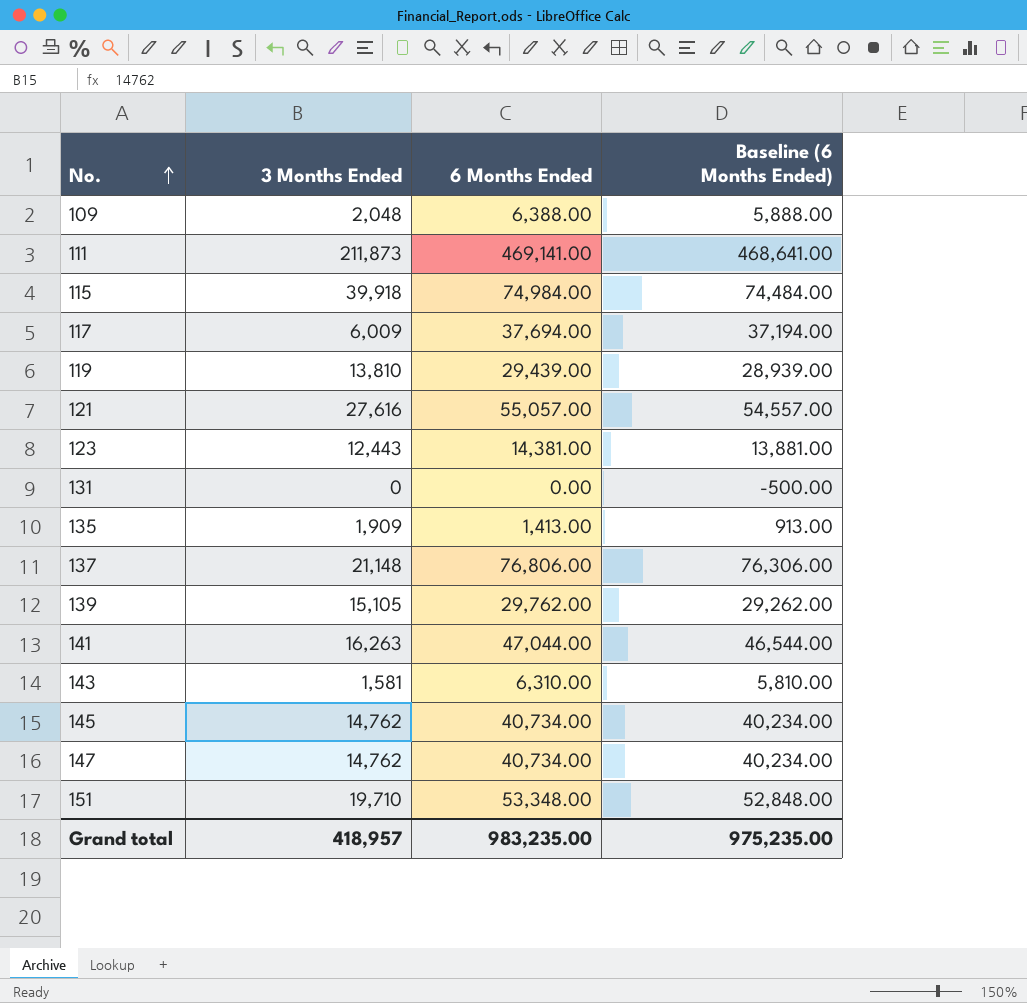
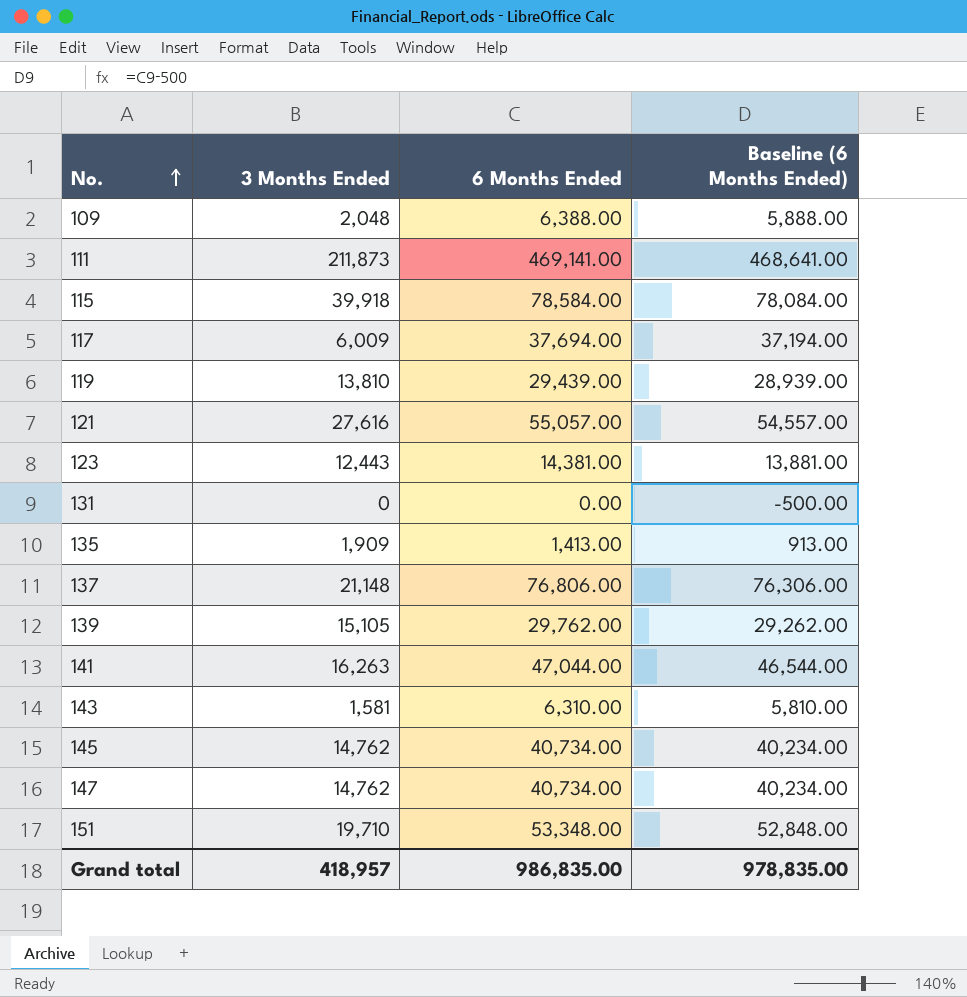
115 | 6 Months Ended: 74,984.00 -> 78,584.00
115 | Baseline (6 Months Ended): 74,484.00 -> 78,084.00
Grand total | 6 Months Ended: 983,235.00 -> 986,835.00
Grand total | Baseline (6 Months Ended): 975,235.00 -> 978,835.00

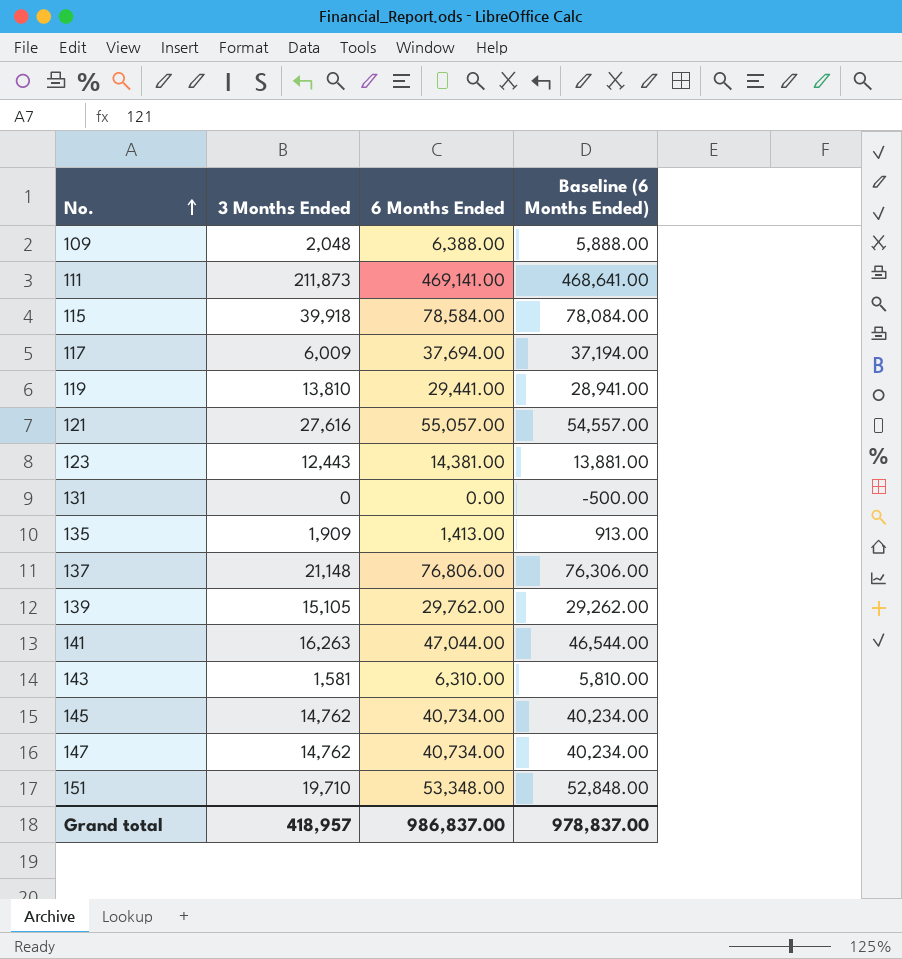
119 | 6 Months Ended: 29,439.00 -> 29,441.00
119 | Baseline (6 Months Ended): 28,939.00 -> 28,941.00
Grand total | 6 Months Ended: 986,835.00 -> 986,837.00
Grand total | Baseline (6 Months Ended): 978,835.00 -> 978,837.00

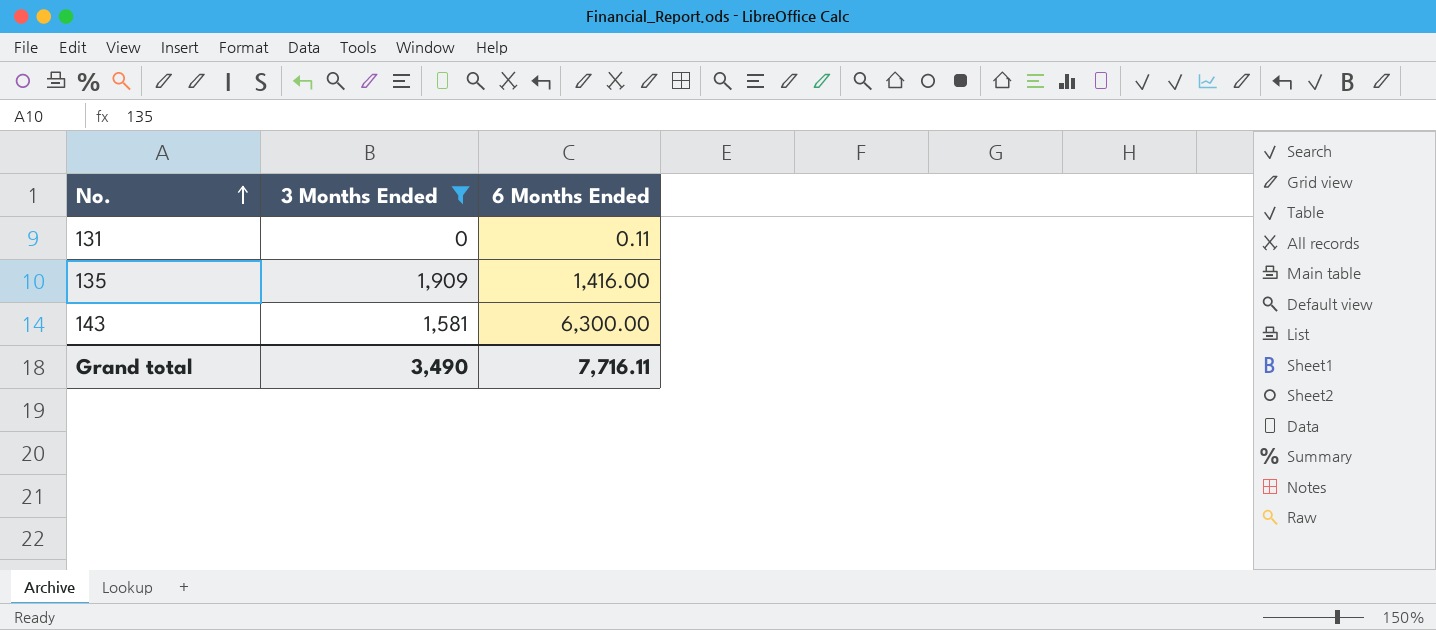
filter: none -> 3 Months Ended <= 1,909
column Baseline (6 Months Ended) | formula: [6 Months Ended] - 500 -> none
131 | 6 Months Ended: 0.00 -> 0.11
135 | 6 Months Ended: 1,413.00 -> 1,416.00
143 | 6 Months Ended: 6,310.00 -> 6,300.00
Grand total | 3 Months Ended: 418,957 -> 3,490
Grand total | 6 Months Ended: 986,837.00 -> 7,716.11

